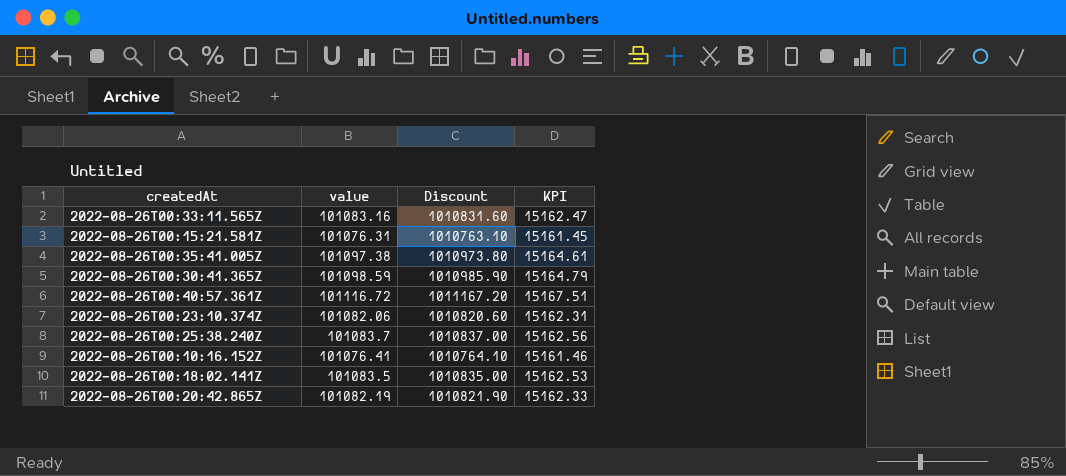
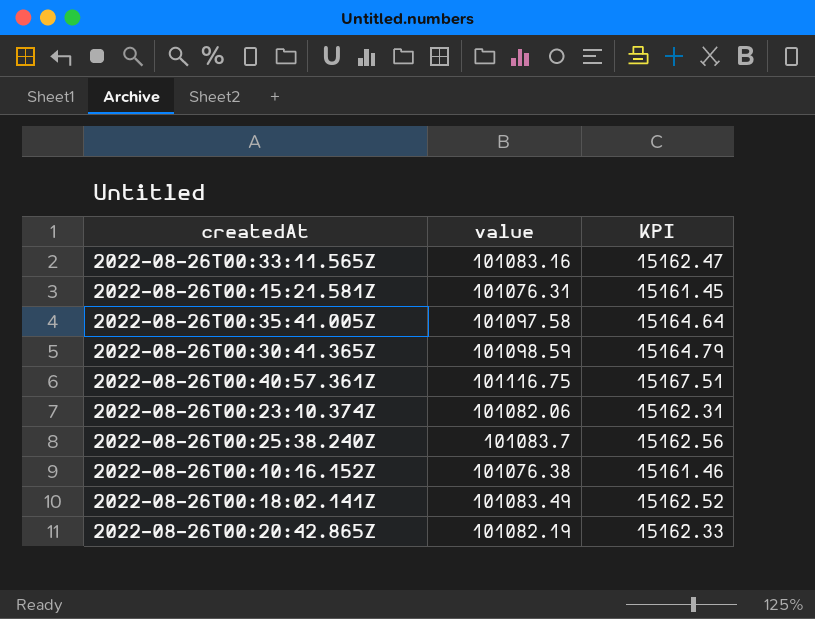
column Discount | formula: [value] * 10 -> none
2022-08-26T00:35:41.005Z | value: 101097.38 -> 101097.58
2022-08-26T00:35:41.005Z | KPI: 15164.61 -> 15164.64
2022-08-26T00:40:57.361Z | value: 101116.72 -> 101116.75
2022-08-26T00:10:16.152Z | value: 101076.41 -> 101076.38
2022-08-26T00:18:02.141Z | value: 101083.5 -> 101083.49
2022-08-26T00:18:02.141Z | KPI: 15162.53 -> 15162.52

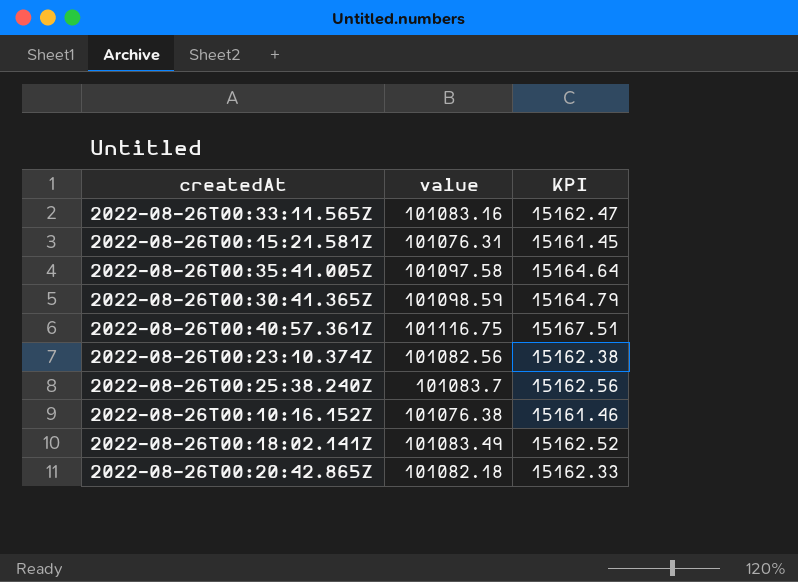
2022-08-26T00:23:10.374Z | value: 101082.06 -> 101082.56
2022-08-26T00:23:10.374Z | KPI: 15162.31 -> 15162.38
2022-08-26T00:20:42.865Z | value: 101082.19 -> 101082.18

